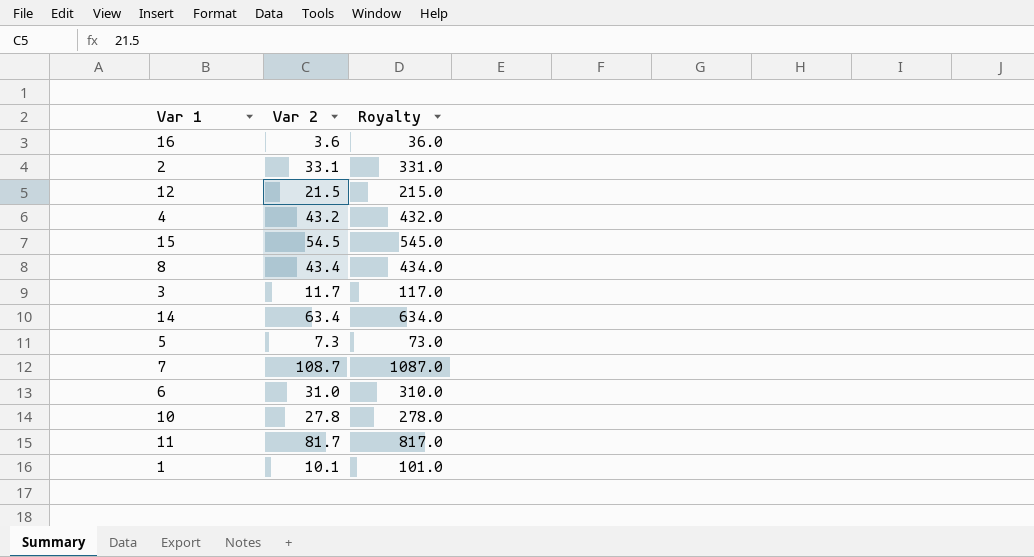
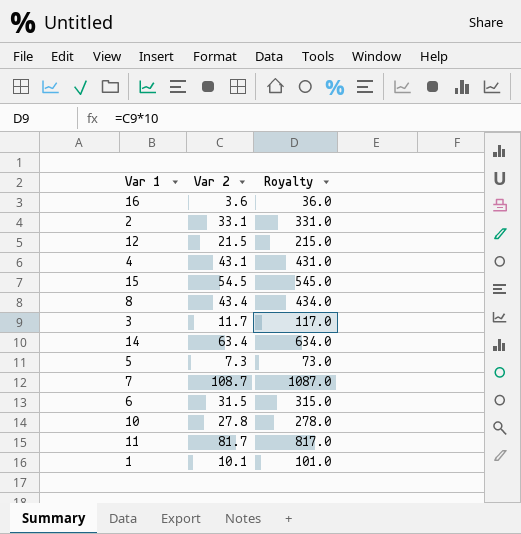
4 | Var 2: 43.2 -> 43.1
4 | Royalty: 432.0 -> 431.0
6 | Var 2: 31.0 -> 31.5
6 | Royalty: 310.0 -> 315.0

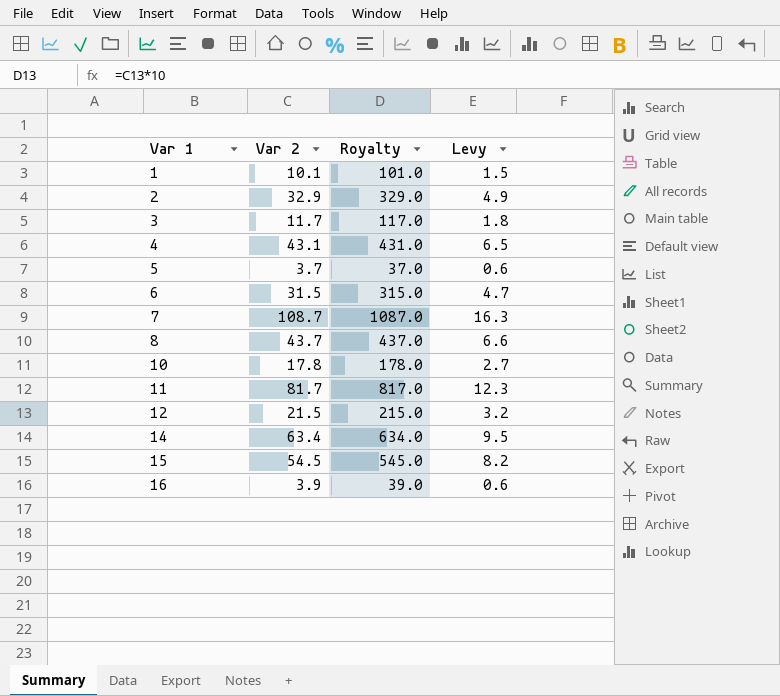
row order: none -> Var 1 ascending
column Levy | formula: none -> [Var 2] * 0.15
2 | Var 2: 33.1 -> 32.9
2 | Royalty: 331.0 -> 329.0
5 | Var 2: 7.3 -> 3.7
5 | Royalty: 73.0 -> 37.0
8 | Var 2: 43.4 -> 43.7
8 | Royalty: 434.0 -> 437.0
10 | Var 2: 27.8 -> 17.8
10 | Royalty: 278.0 -> 178.0
16 | Var 2: 3.6 -> 3.9
16 | Royalty: 36.0 -> 39.0

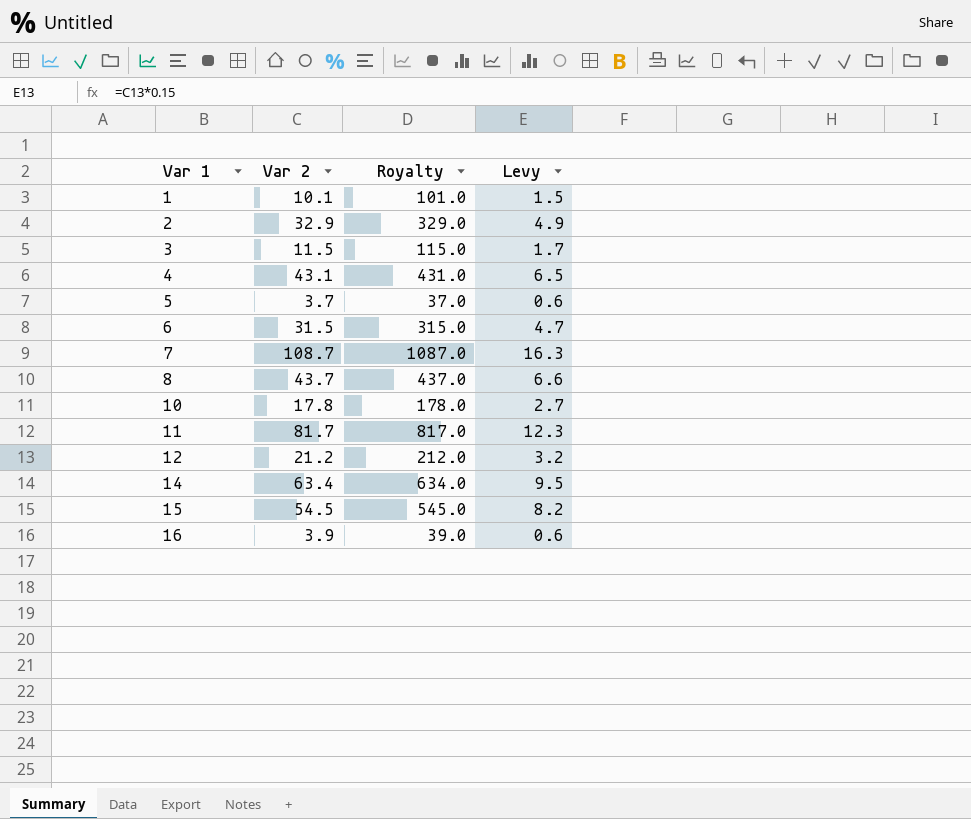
3 | Var 2: 11.7 -> 11.5
3 | Royalty: 117.0 -> 115.0
3 | Levy: 1.8 -> 1.7
12 | Var 2: 21.5 -> 21.2
12 | Royalty: 215.0 -> 212.0

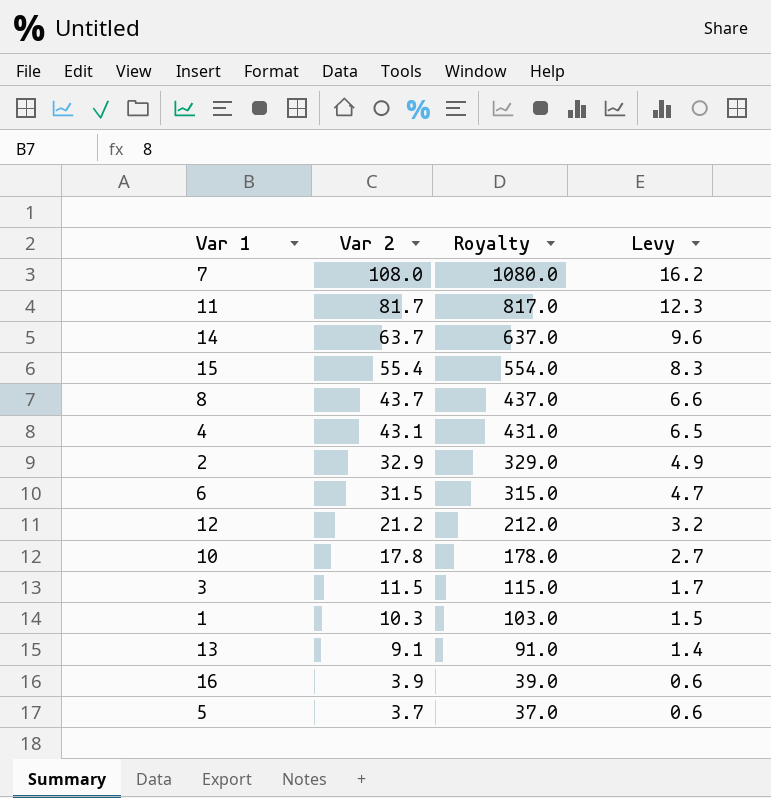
row order: Var 1 ascending -> Var 2 descending
7 | Var 2: 108.7 -> 108.0
7 | Royalty: 1087.0 -> 1080.0
7 | Levy: 16.3 -> 16.2
14 | Var 2: 63.4 -> 63.7
14 | Royalty: 634.0 -> 637.0
14 | Levy: 9.5 -> 9.6
15 | Var 2: 54.5 -> 55.4
15 | Royalty: 545.0 -> 554.0
15 | Levy: 8.2 -> 8.3
1 | Var 2: 10.1 -> 10.3
1 | Royalty: 101.0 -> 103.0
row 13: none -> 9.1 | 91.0 | 1.4

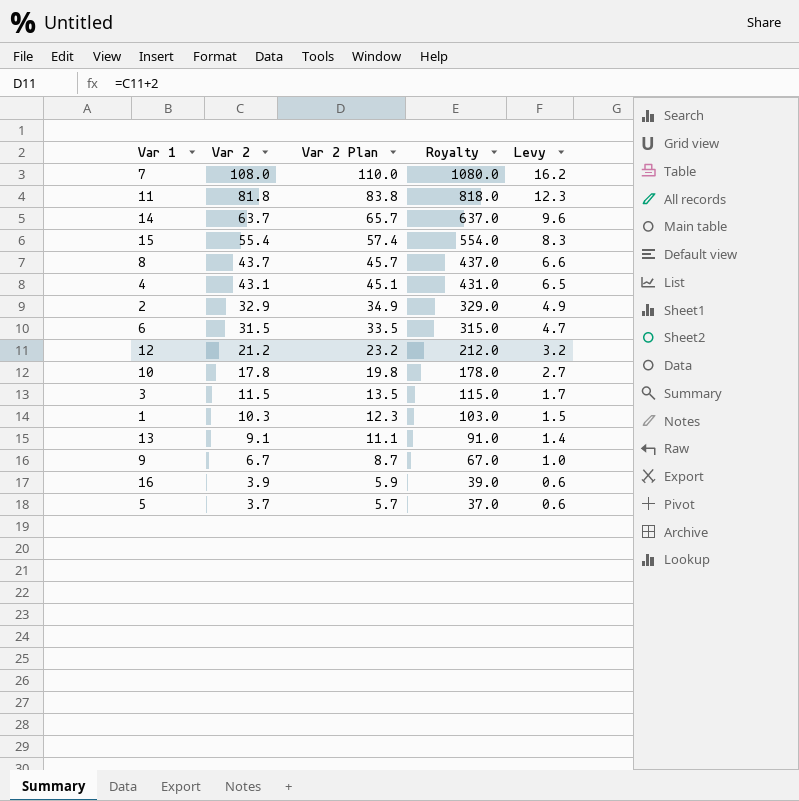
column Var 2 Plan | formula: none -> [Var 2] + 2
11 | Var 2: 81.7 -> 81.8
11 | Royalty: 817.0 -> 818.0
row 9: none -> 6.7 | 8.7 | 67.0 | 1.0

